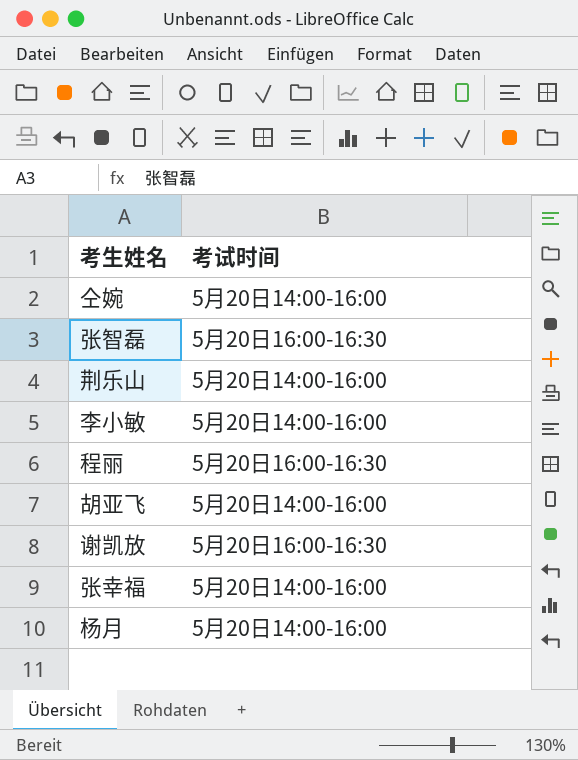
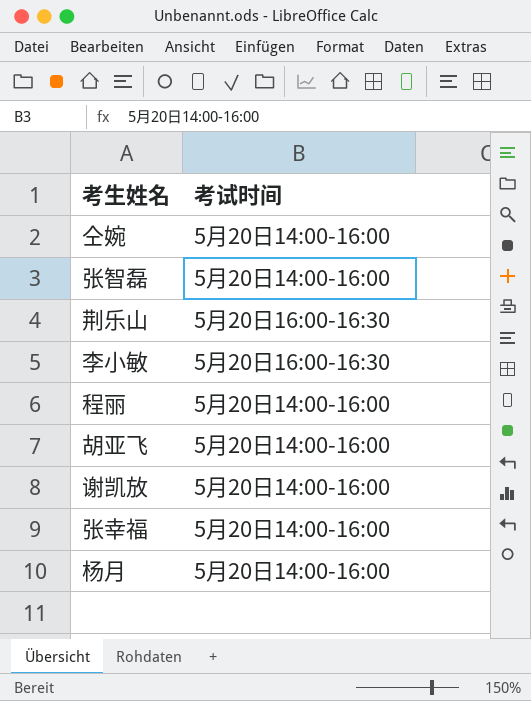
张智磊 | 考试时间: 5月20日16:00-16:30 -> 5月20日14:00-16:00
荆乐山 | 考试时间: 5月20日14:00-16:00 -> 5月20日16:00-16:30
李小敏 | 考试时间: 5月20日14:00-16:00 -> 5月20日16:00-16:30
程丽 | 考试时间: 5月20日16:00-16:30 -> 5月20日14:00-16:00
谢凯放 | 考试时间: 5月20日16:00-16:30 -> 5月20日14:00-16:00

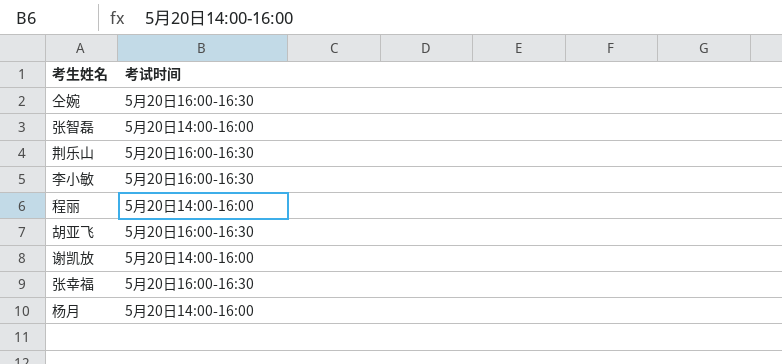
仝婉 | 考试时间: 5月20日14:00-16:00 -> 5月20日16:00-16:30
胡亚飞 | 考试时间: 5月20日14:00-16:00 -> 5月20日16:00-16:30
张幸福 | 考试时间: 5月20日14:00-16:00 -> 5月20日16:00-16:30

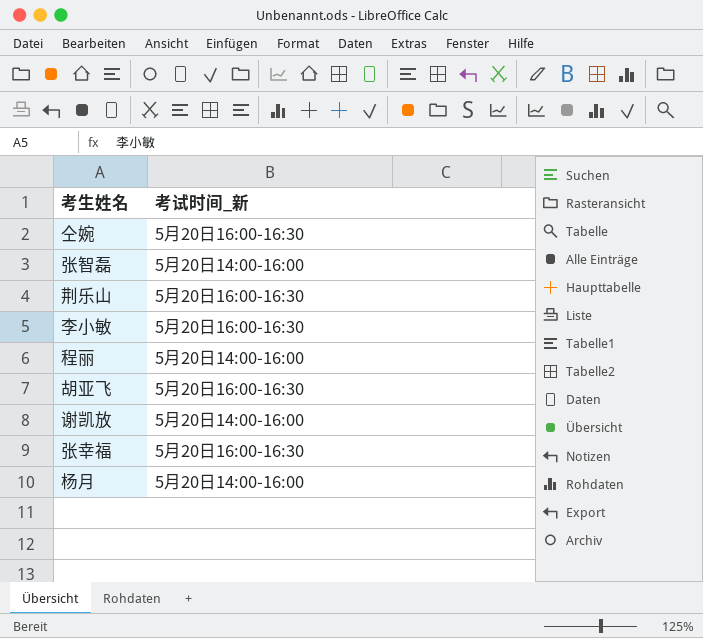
column name: 考试时间 -> 考试时间_新

